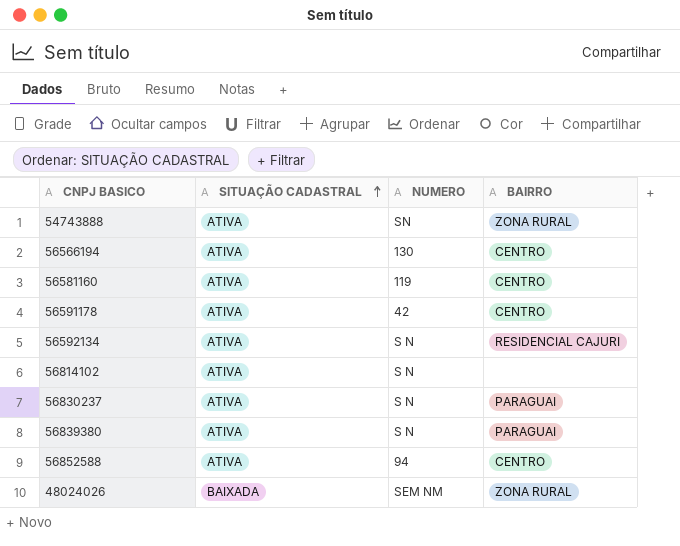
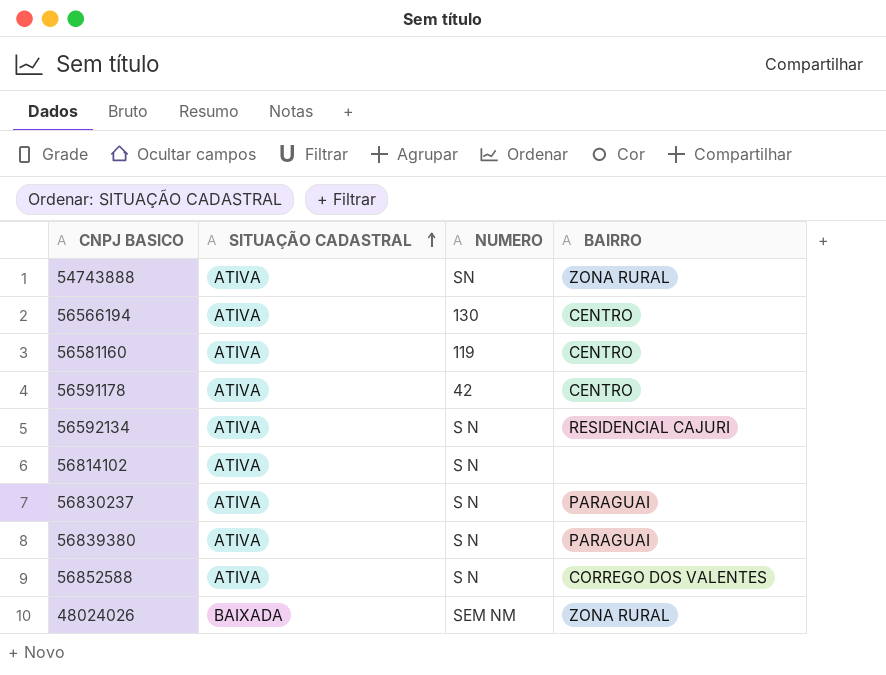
56852588 | NUMERO: 94 -> S N
56852588 | BAIRRO: CENTRO -> CORREGO DOS VALENTES

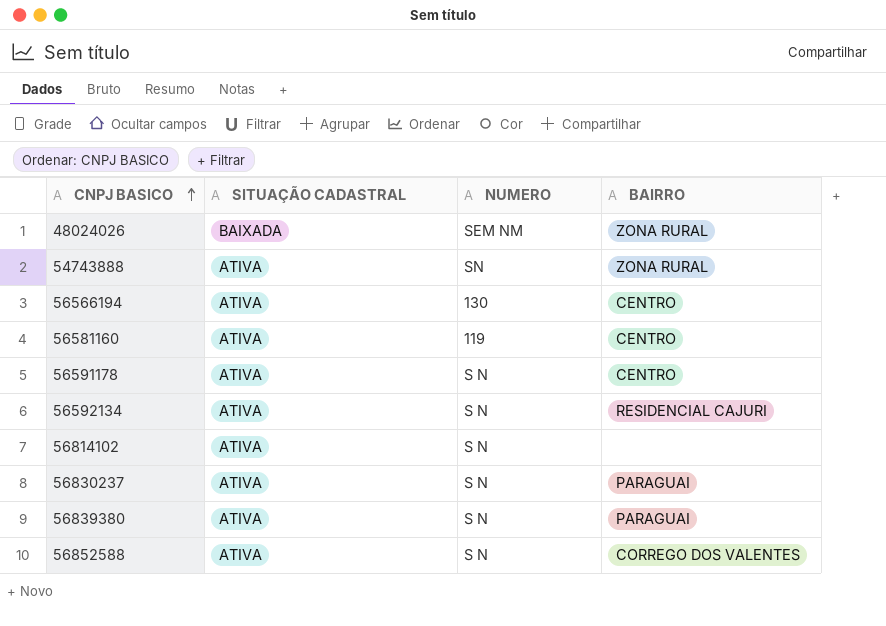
row order: SITUAÇÃO CADASTRAL ascending -> CNPJ BASICO ascending
56591178 | NUMERO: 42 -> S N

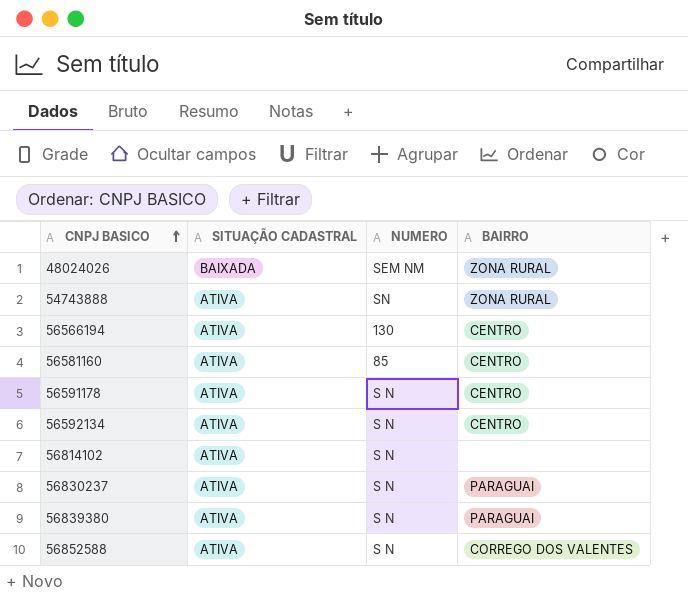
56581160 | NUMERO: 119 -> 85
56592134 | BAIRRO: RESIDENCIAL CAJURI -> CENTRO

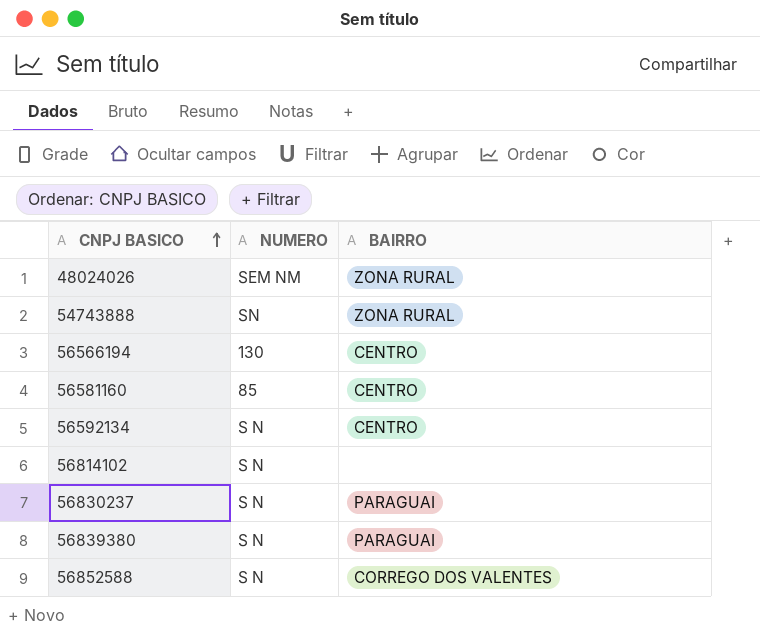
column SITUAÇÃO CADASTRAL | position: 2 -> none
row 56591178: ATIVA | S N | CENTRO -> none

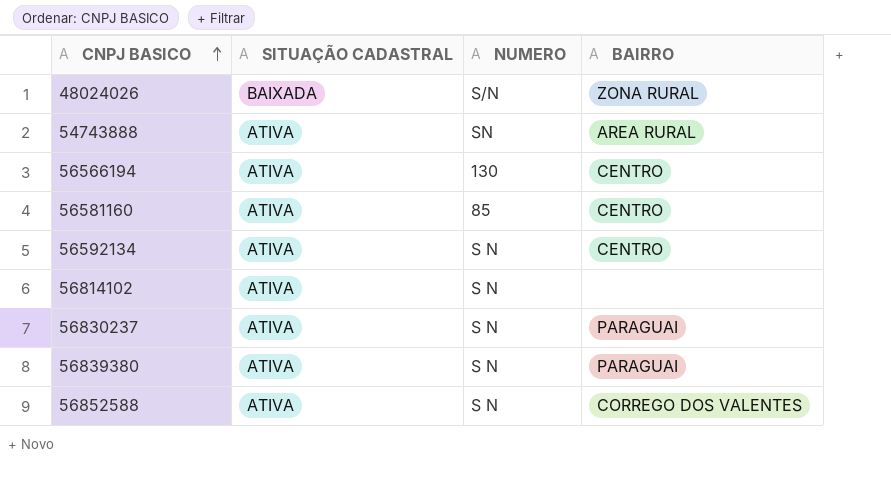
column SITUAÇÃO CADASTRAL | position: none -> 2
48024026 | NUMERO: SEM NM -> S/N
54743888 | BAIRRO: ZONA RURAL -> AREA RURAL

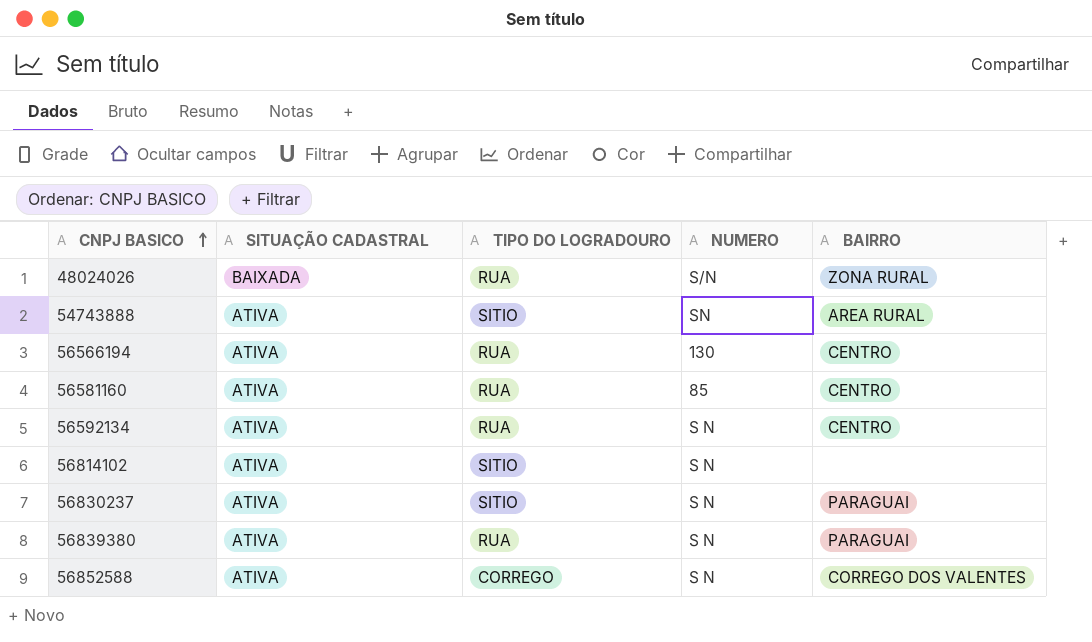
column TIPO DO LOGRADOURO | position: none -> 3

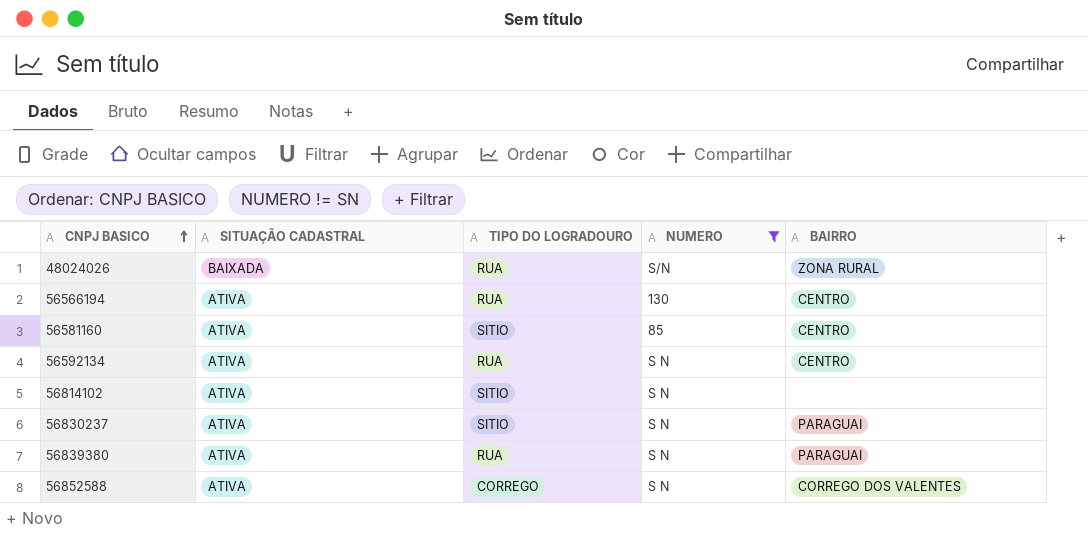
filter: none -> NUMERO != SN
56581160 | TIPO DO LOGRADOURO: RUA -> SITIO

